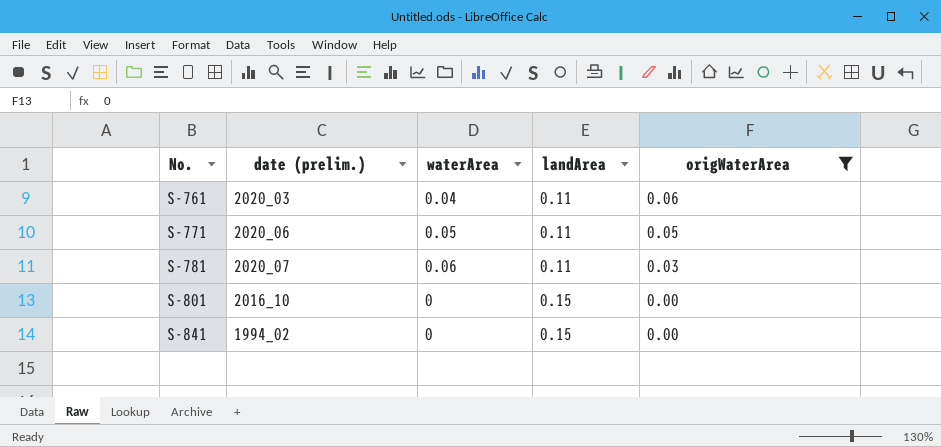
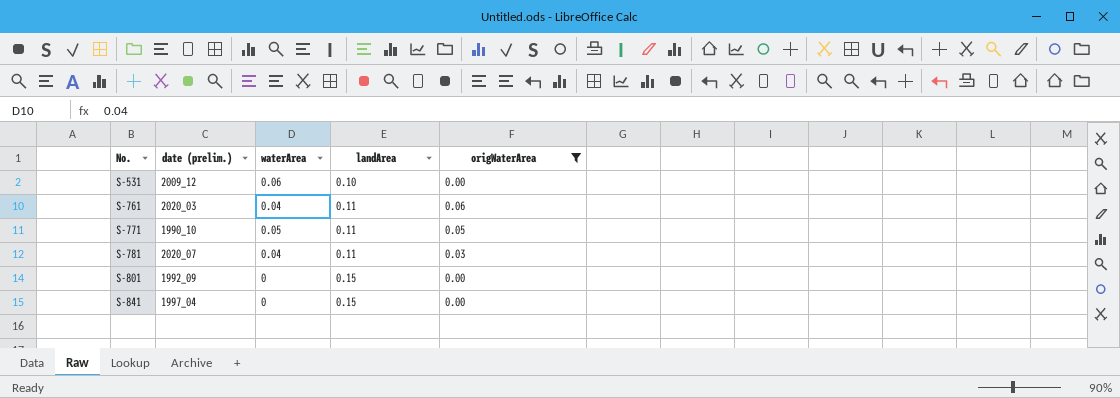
row S-531: none -> 2009_12 | 0.06 | 0.10 | 0.00
S-771 | date (prelim.): 2020_06 -> 1990_10
S-781 | waterArea: 0.06 -> 0.04
S-801 | date (prelim.): 2016_10 -> 1992_09
S-841 | date (prelim.): 1994_02 -> 1997_04

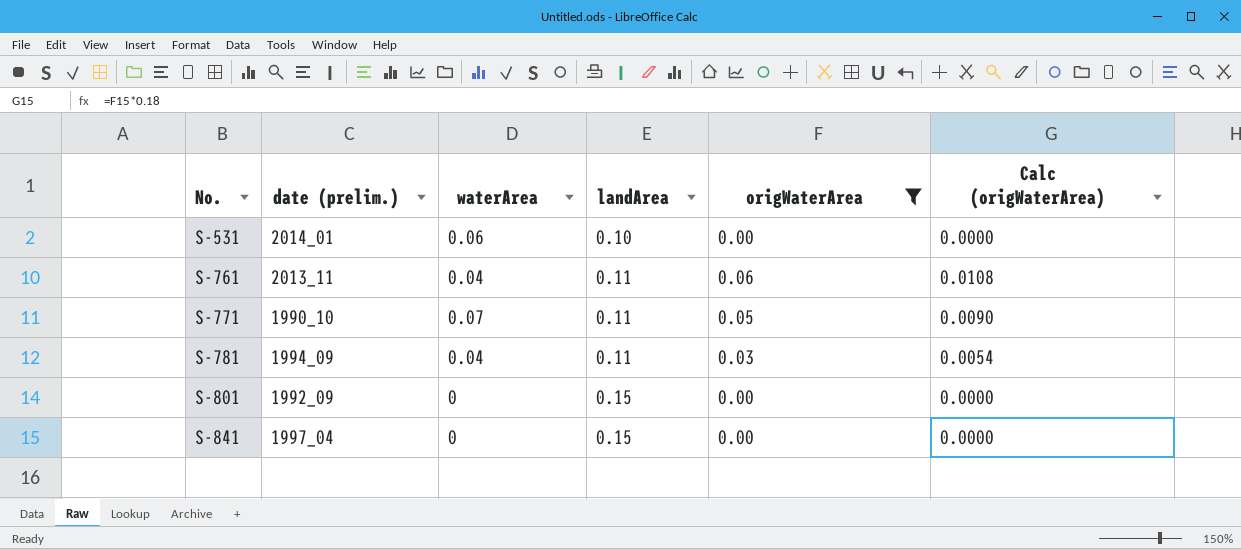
column Calc (origWaterArea) | formula: none -> [origWaterArea] * 0.18
S-531 | date (prelim.): 2009_12 -> 2014_01
S-761 | date (prelim.): 2020_03 -> 2013_11
S-771 | waterArea: 0.05 -> 0.07
S-781 | date (prelim.): 2020_07 -> 1994_09

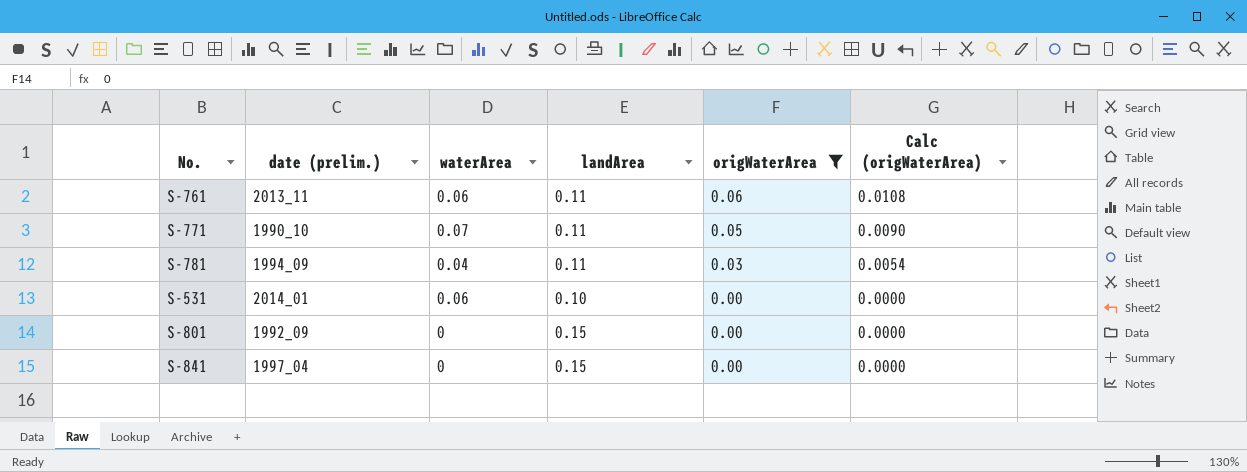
row order: No. ascending -> origWaterArea descending
S-761 | waterArea: 0.04 -> 0.06

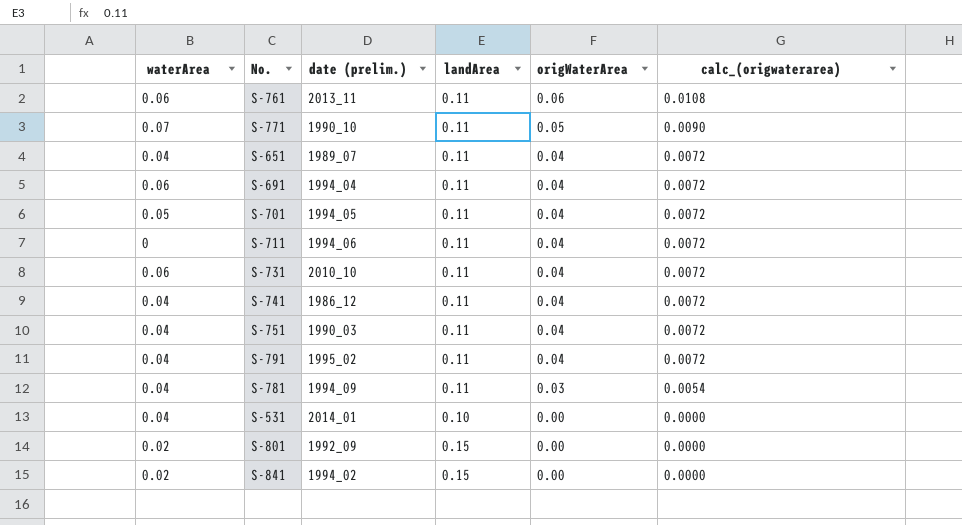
filter: origWaterArea != 0.04 -> none
column waterArea | position: 3 -> 1
column name: Calc (origWaterArea) -> calc_(origwaterarea)
S-531 | waterArea: 0.06 -> 0.04
S-801 | waterArea: 0 -> 0.02
S-841 | waterArea: 0 -> 0.02
S-841 | date (prelim.): 1997_04 -> 1994_02

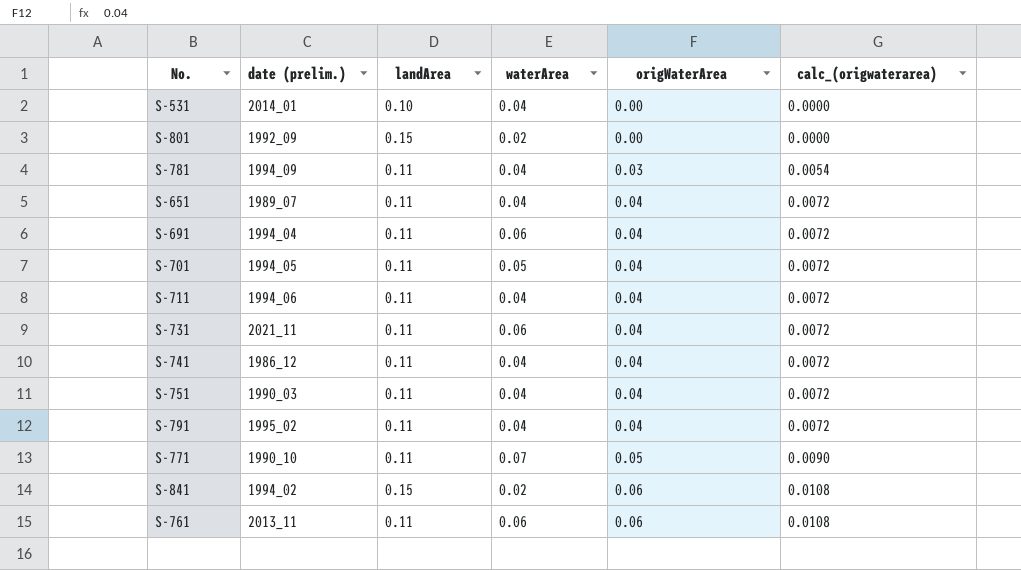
row order: origWaterArea descending -> origWaterArea ascending
column waterArea | position: 1 -> 4
S-711 | waterArea: 0 -> 0.04
S-731 | date (prelim.): 2010_10 -> 2021_11
S-841 | origWaterArea: 0.00 -> 0.06
S-841 | calc_(origwaterarea): 0.0000 -> 0.0108

